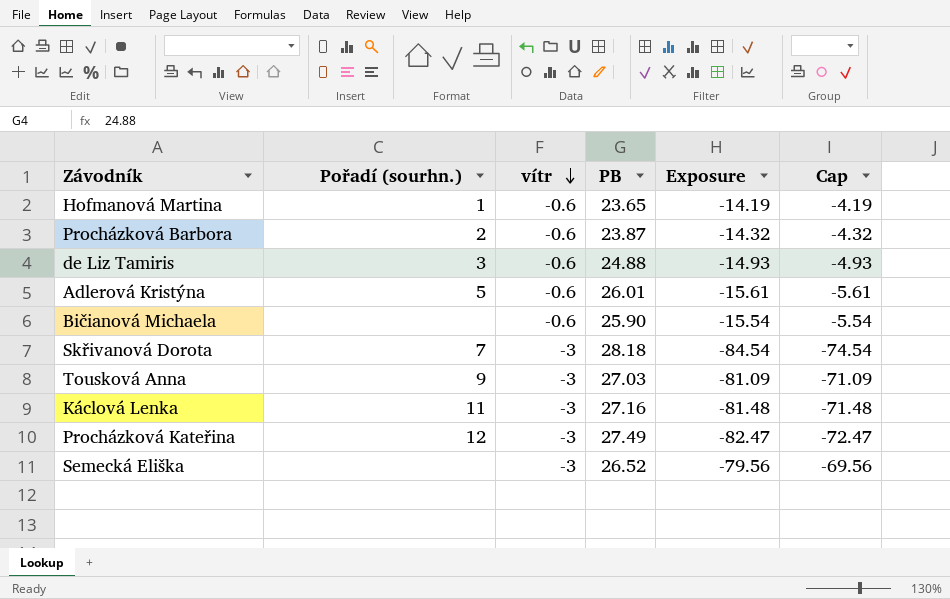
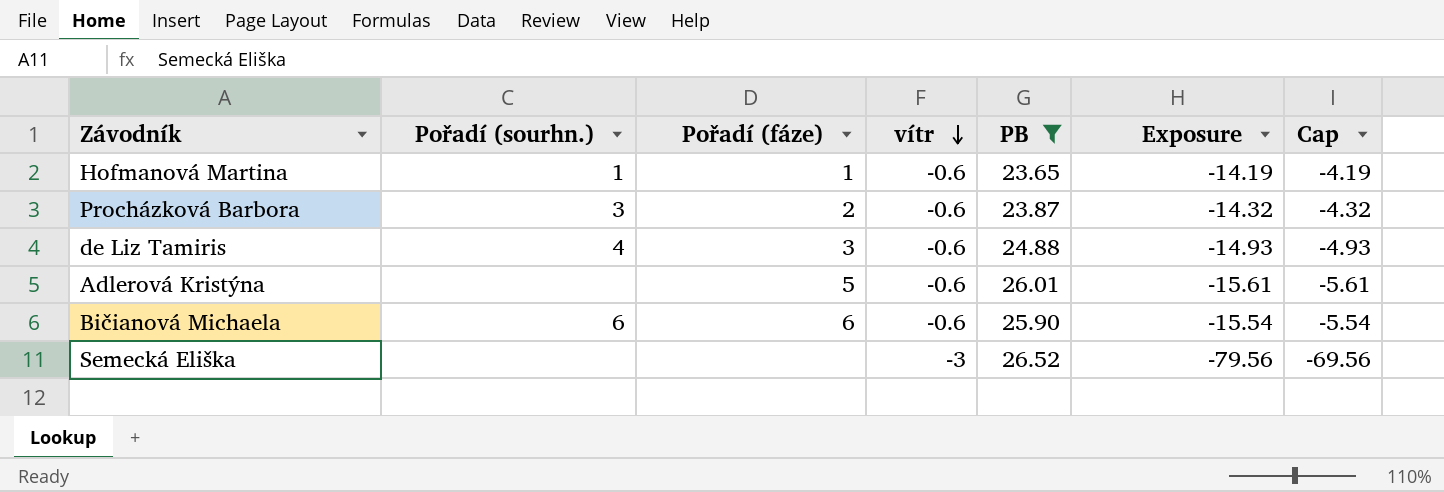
filter: none -> PB <= 26.52
column Pořadí (fáze) | position: none -> 3
Procházková Barbora | Pořadí (sourhn.): 2 -> 3
de Liz Tamiris | Pořadí (sourhn.): 3 -> 4
Adlerová Kristýna | Pořadí (sourhn.): 5 -> none
Bičianová Michaela | Pořadí (sourhn.): none -> 6

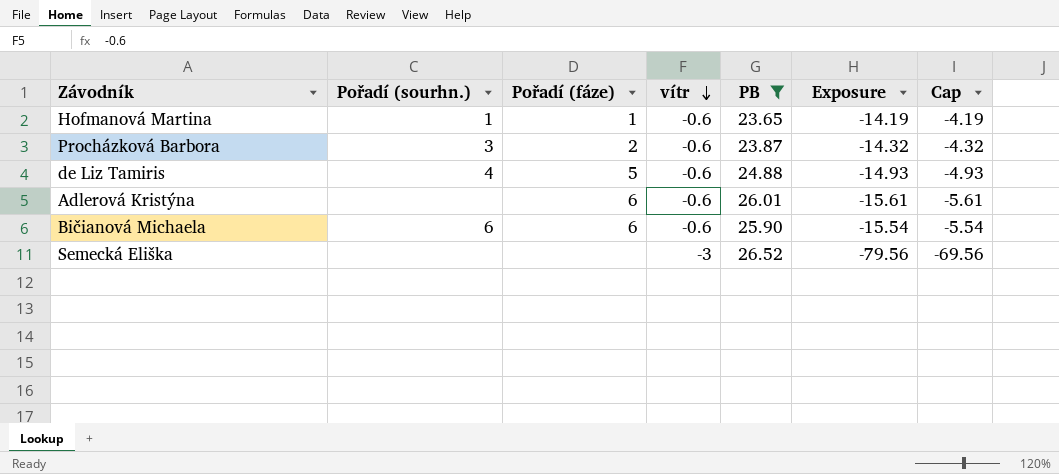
de Liz Tamiris | Pořadí (fáze): 3 -> 5
Adlerová Kristýna | Pořadí (fáze): 5 -> 6

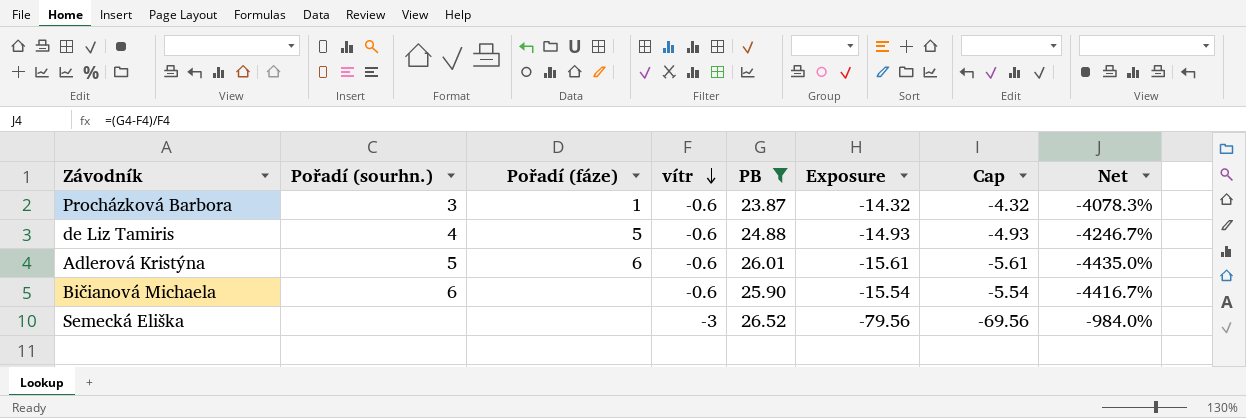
column Net | formula: none -> ([PB] - [vítr]) / [vítr]
row Hofmanová Martina: 1 | 1 | -0.6 | 23.65 | -14.19 | -4.19 -> none
Procházková Barbora | Pořadí (fáze): 2 -> 1
Adlerová Kristýna | Pořadí (sourhn.): none -> 5
Bičianová Michaela | Pořadí (fáze): 6 -> none

